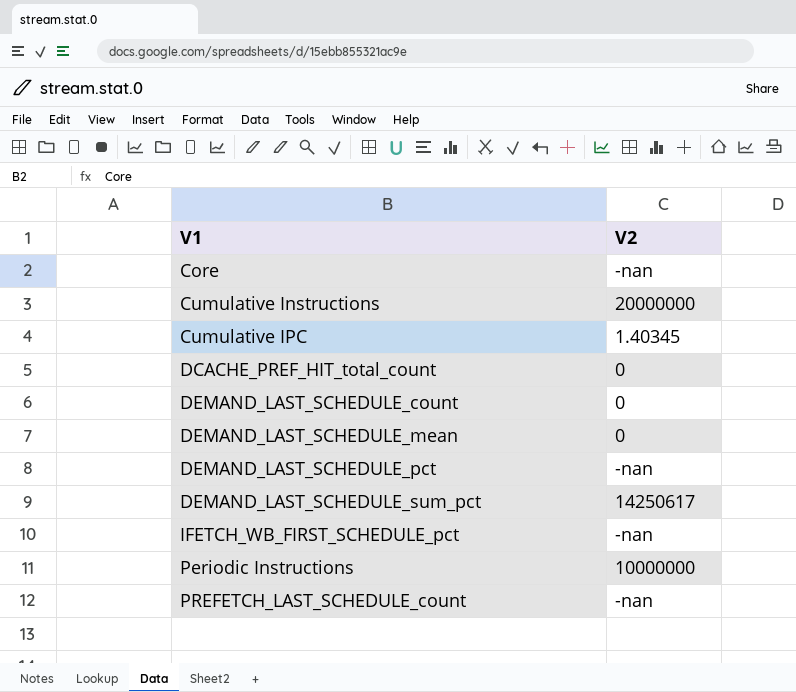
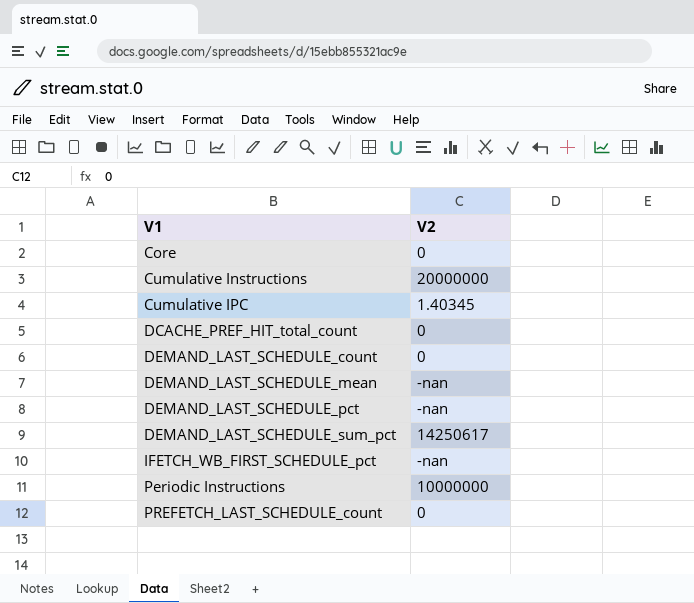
Core | V2: -nan -> 0
DEMAND_LAST_SCHEDULE_mean | V2: 0 -> -nan
PREFETCH_LAST_SCHEDULE_count | V2: -nan -> 0

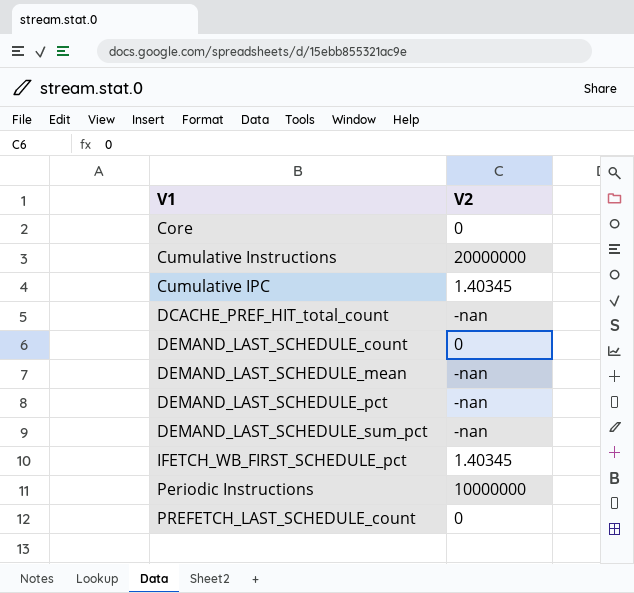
DCACHE_PREF_HIT_total_count | V2: 0 -> -nan
DEMAND_LAST_SCHEDULE_sum_pct | V2: 14250617 -> -nan
IFETCH_WB_FIRST_SCHEDULE_pct | V2: -nan -> 1.40345

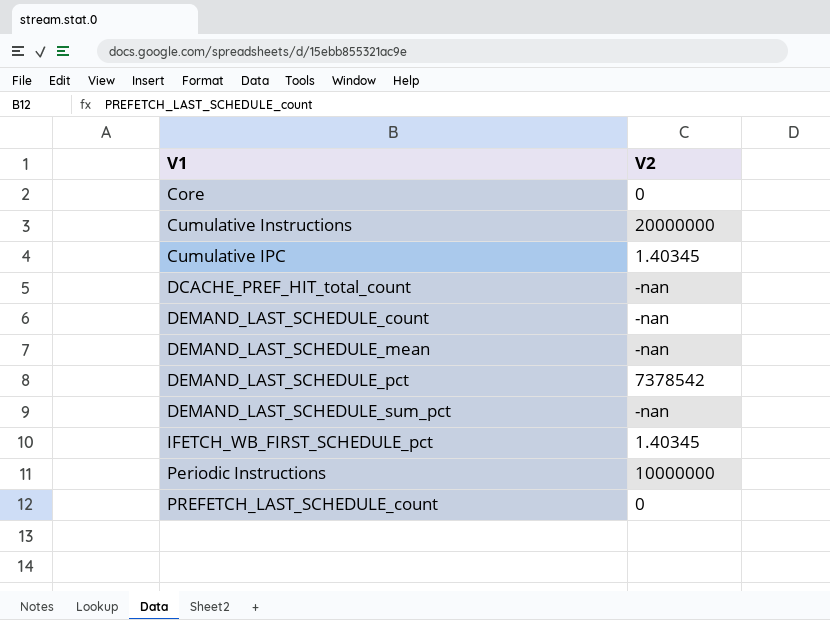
DEMAND_LAST_SCHEDULE_count | V2: 0 -> -nan
DEMAND_LAST_SCHEDULE_pct | V2: -nan -> 7378542

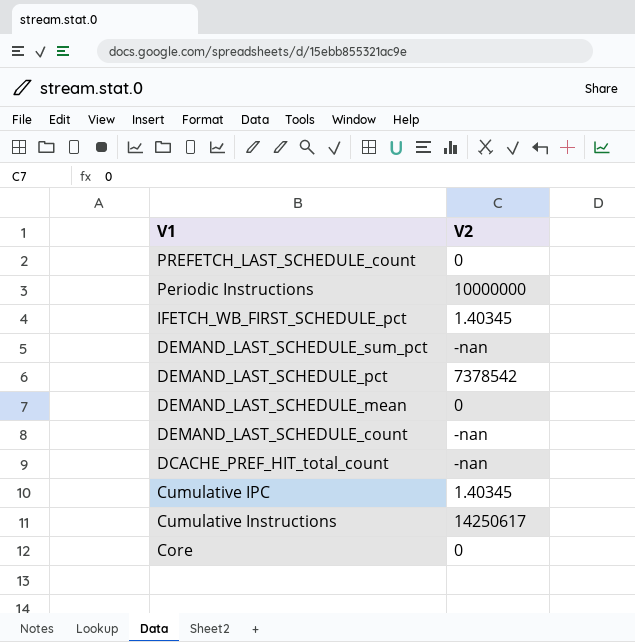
row order: V1 ascending -> V1 descending
DEMAND_LAST_SCHEDULE_mean | V2: -nan -> 0
Cumulative Instructions | V2: 20000000 -> 14250617

